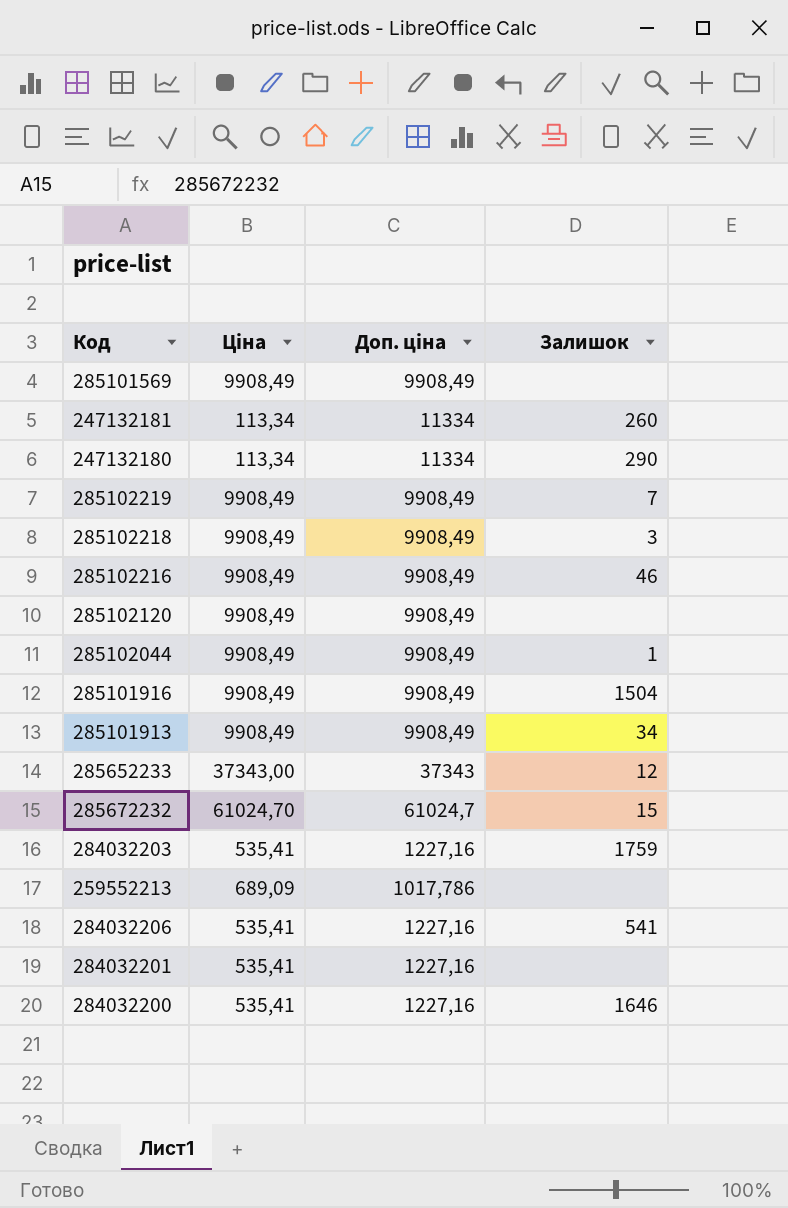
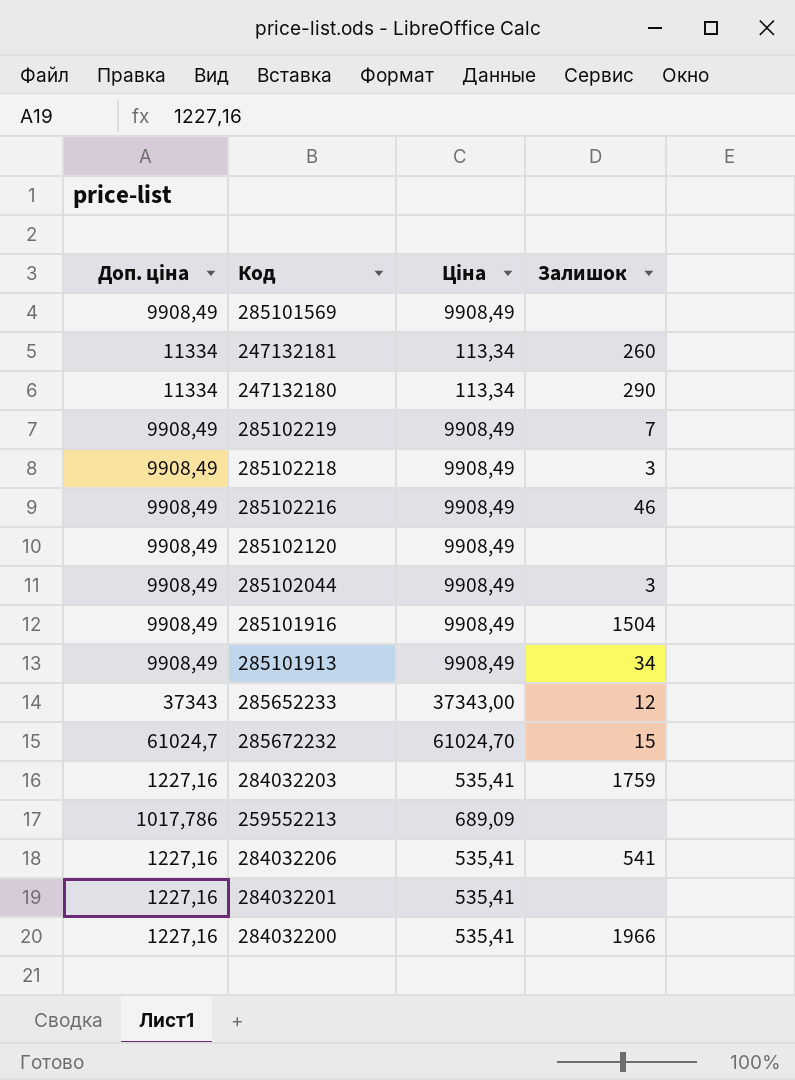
column Доп. ціна | position: 3 -> 1
285102044 | Залишок: 1 -> 3
284032200 | Залишок: 1646 -> 1966

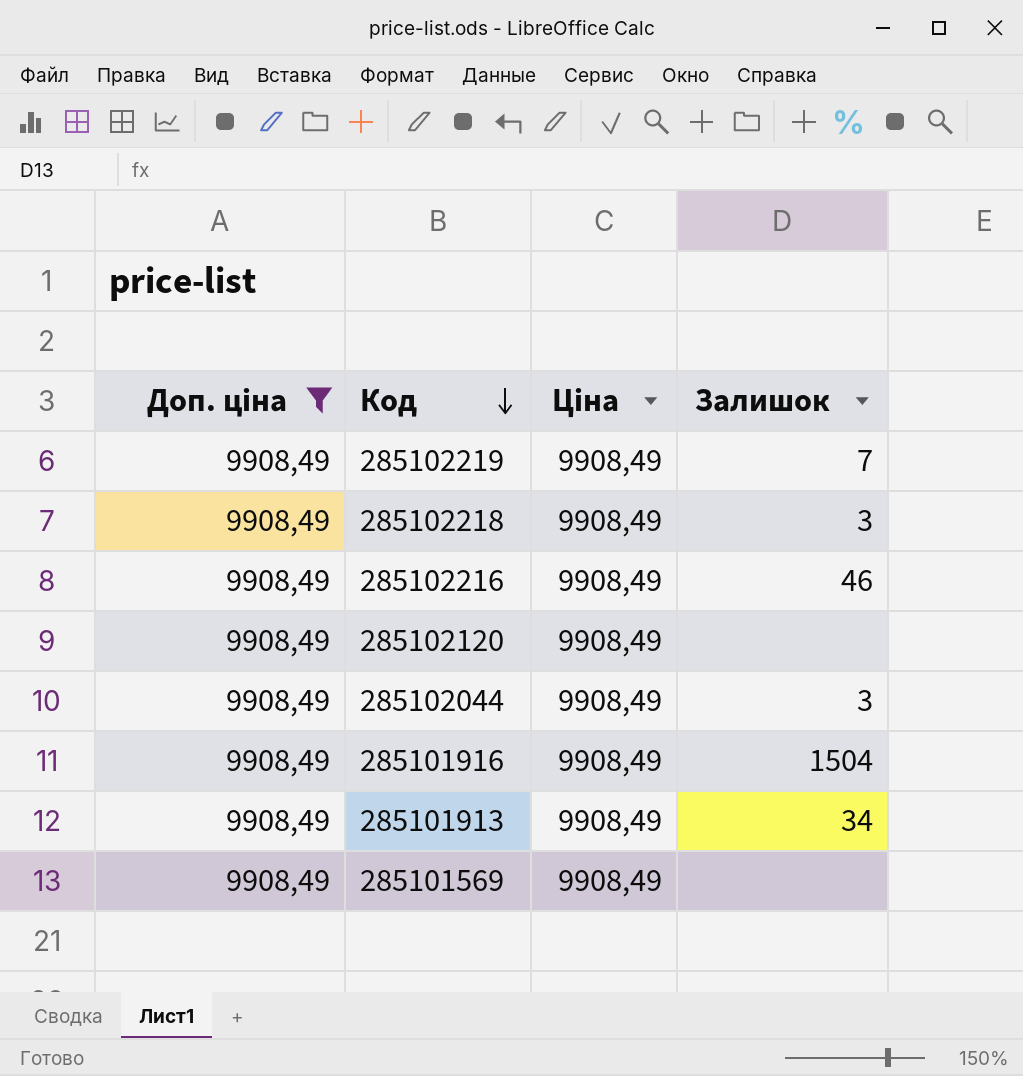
filter: none -> Доп. ціна = 9908,49
row order: none -> Код descending

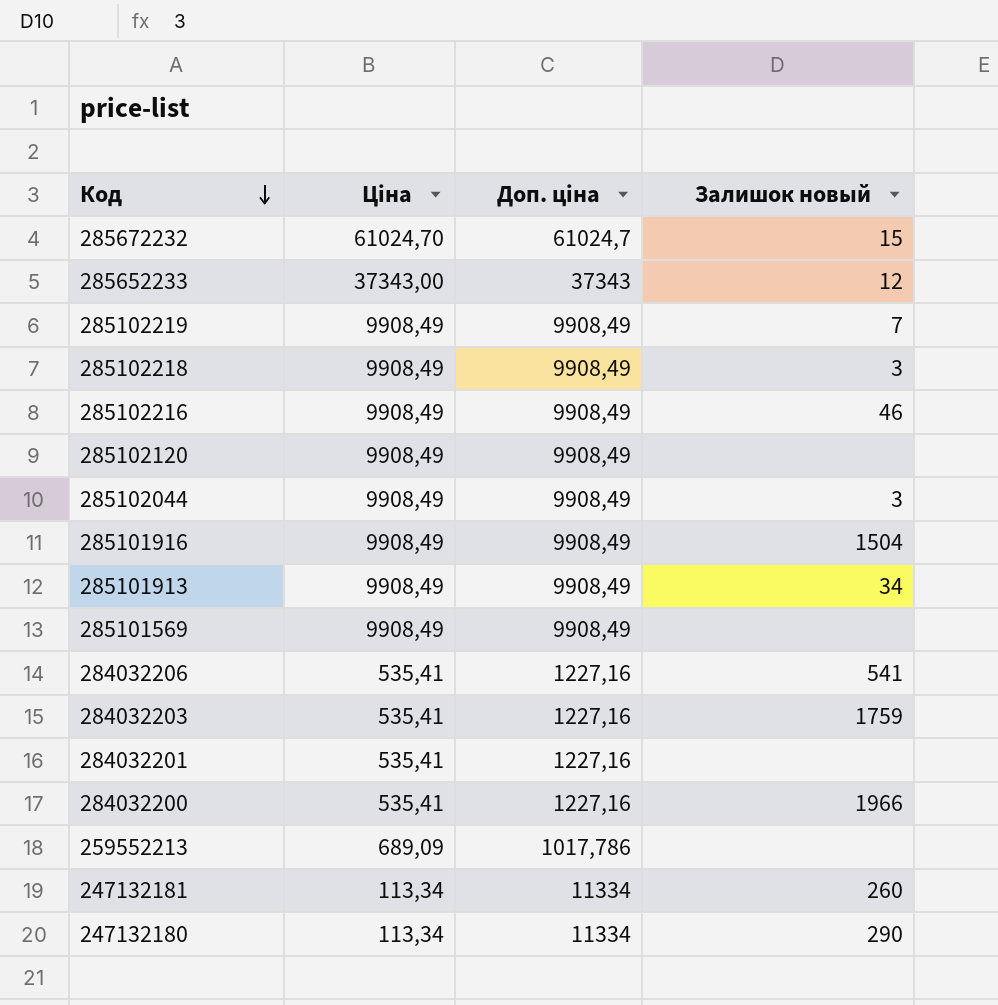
filter: Доп. ціна = 9908,49 -> none
column Доп. ціна | position: 1 -> 3
column name: Залишок -> Залишок новый

